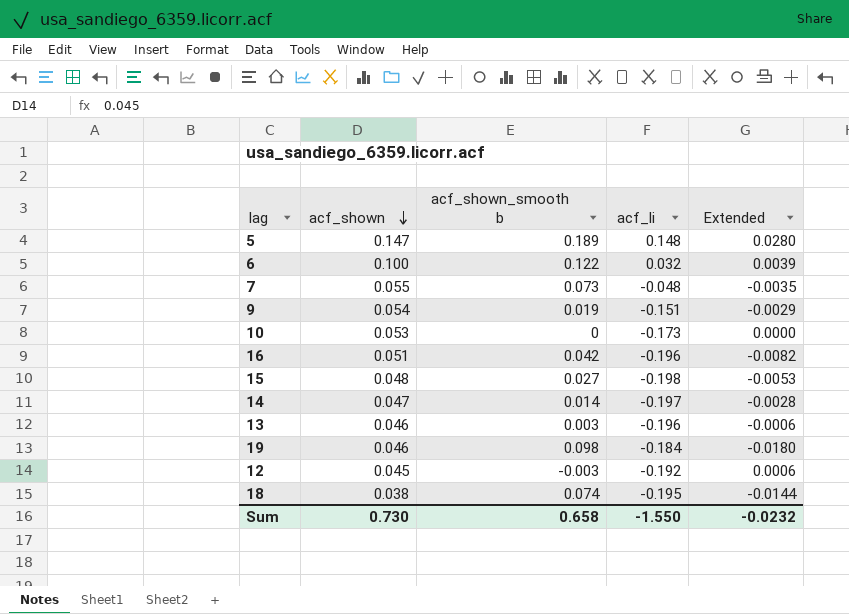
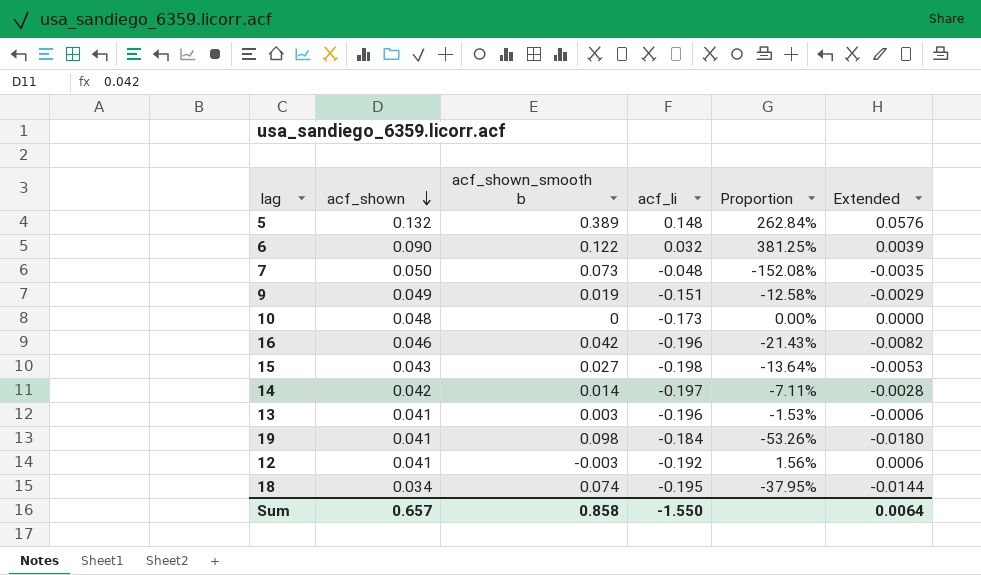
column Proportion | formula: none -> [acf_shown_smooth b] / [acf_li]
5 | acf_shown: 0.147 -> 0.132
5 | acf_shown_smooth b: 0.189 -> 0.389
5 | Extended: 0.0280 -> 0.0576
6 | acf_shown: 0.100 -> 0.090
7 | acf_shown: 0.055 -> 0.050
9 | acf_shown: 0.054 -> 0.049
10 | acf_shown: 0.053 -> 0.048
16 | acf_shown: 0.051 -> 0.046
15 | acf_shown: 0.048 -> 0.043
14 | acf_shown: 0.047 -> 0.042
13 | acf_shown: 0.046 -> 0.041
19 | acf_shown: 0.046 -> 0.041
12 | acf_shown: 0.045 -> 0.041
18 | acf_shown: 0.038 -> 0.034
Sum | acf_shown: 0.730 -> 0.657
Sum | acf_shown_smooth b: 0.658 -> 0.858
Sum | Extended: -0.0232 -> 0.0064

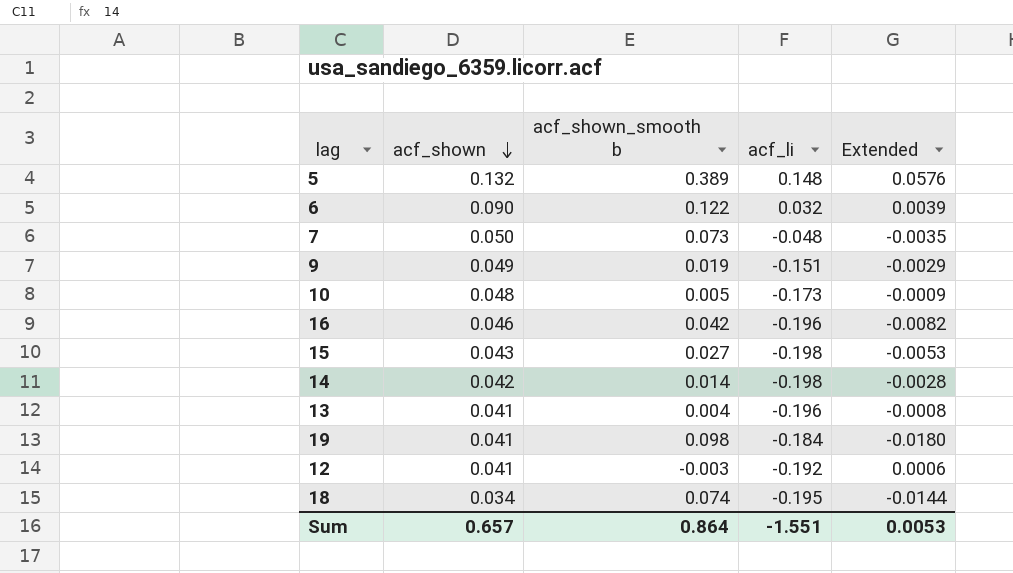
column Proportion | formula: [acf_shown_smooth b] / [acf_li] -> none
10 | acf_shown_smooth b: 0 -> 0.005
10 | Extended: 0.0000 -> -0.0009
14 | acf_li: -0.197 -> -0.198
13 | acf_shown_smooth b: 0.003 -> 0.004
13 | Extended: -0.0006 -> -0.0008
Sum | acf_shown_smooth b: 0.858 -> 0.864
Sum | acf_li: -1.550 -> -1.551
Sum | Extended: 0.0064 -> 0.0053

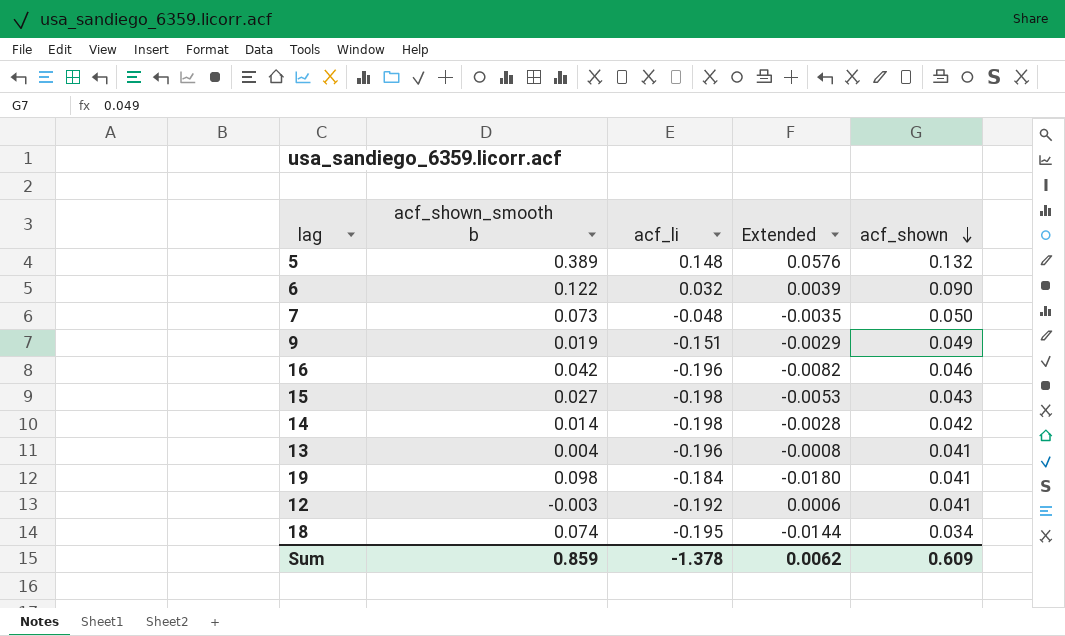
column acf_shown | position: 2 -> 5
row 10: 0.048 | 0.005 | -0.173 | -0.0009 -> none
Sum | acf_shown_smooth b: 0.864 -> 0.859
Sum | acf_li: -1.551 -> -1.378
Sum | Extended: 0.0053 -> 0.0062
Sum | acf_shown: 0.657 -> 0.609

